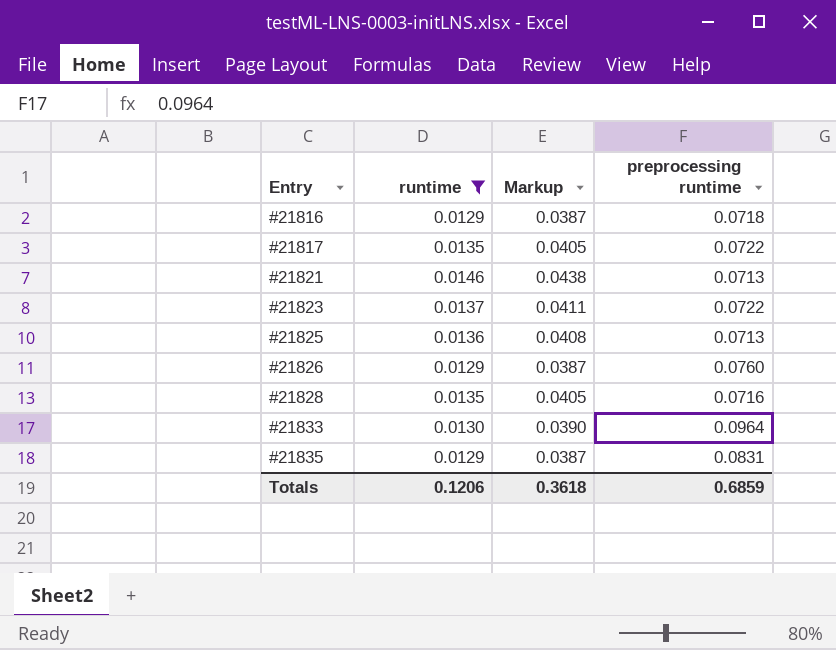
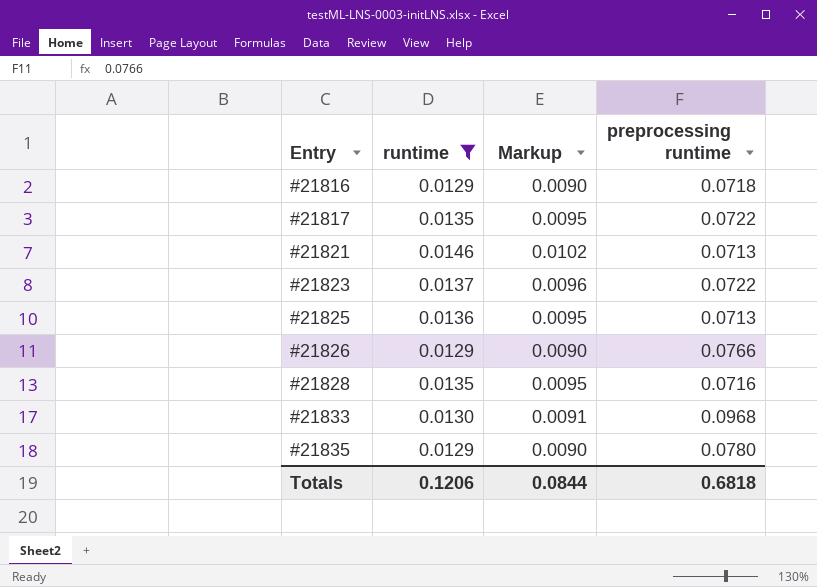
column Markup | formula: [runtime] * 3 -> [runtime] * 0.7
#21826 | preprocessing runtime: 0.0760 -> 0.0766
#21833 | preprocessing runtime: 0.0964 -> 0.0968
#21835 | preprocessing runtime: 0.0831 -> 0.0780
Totals | Markup: 0.3618 -> 0.0844
Totals | preprocessing runtime: 0.6859 -> 0.6818

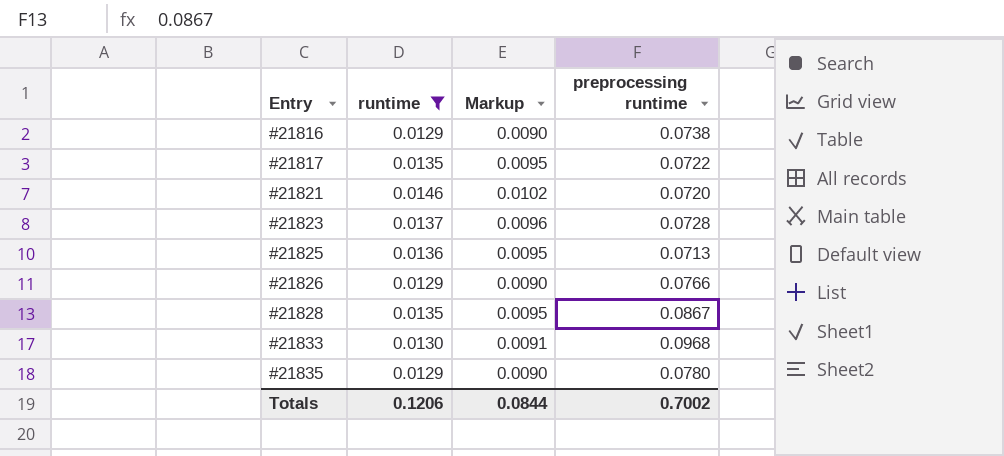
#21816 | preprocessing runtime: 0.0718 -> 0.0738
#21821 | preprocessing runtime: 0.0713 -> 0.0720
#21823 | preprocessing runtime: 0.0722 -> 0.0728
#21828 | preprocessing runtime: 0.0716 -> 0.0867
Totals | preprocessing runtime: 0.6818 -> 0.7002

